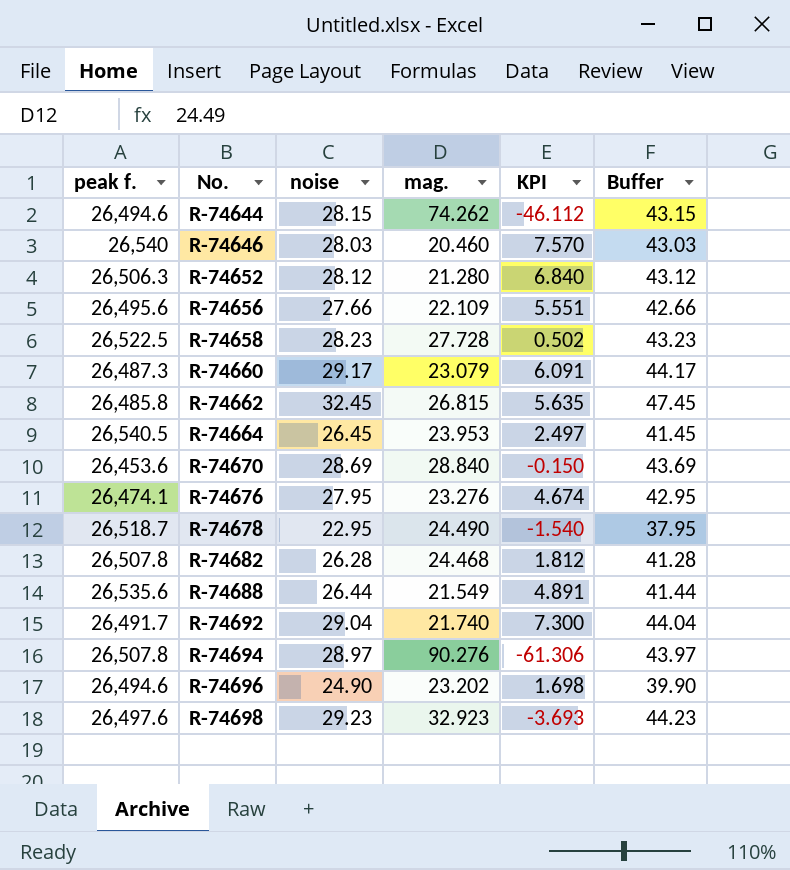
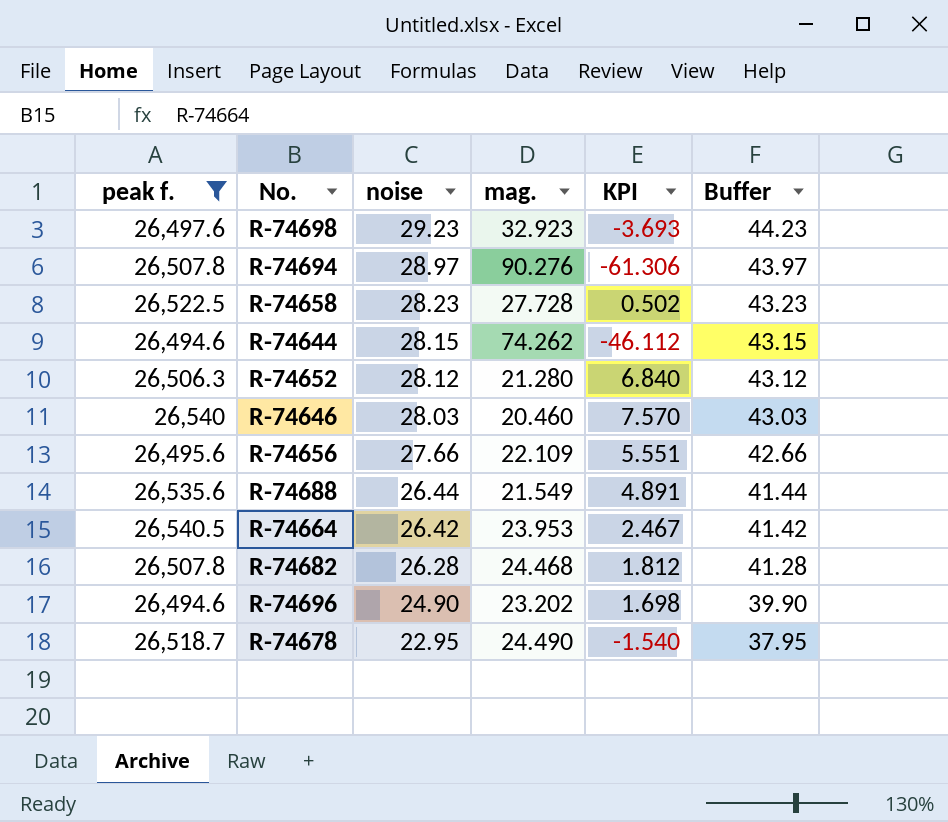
filter: none -> peak f. >= 26,494.6
row order: No. ascending -> noise descending
R-74664 | noise: 26.45 -> 26.42
R-74664 | KPI: 2.497 -> 2.467
R-74664 | Buffer: 41.45 -> 41.42

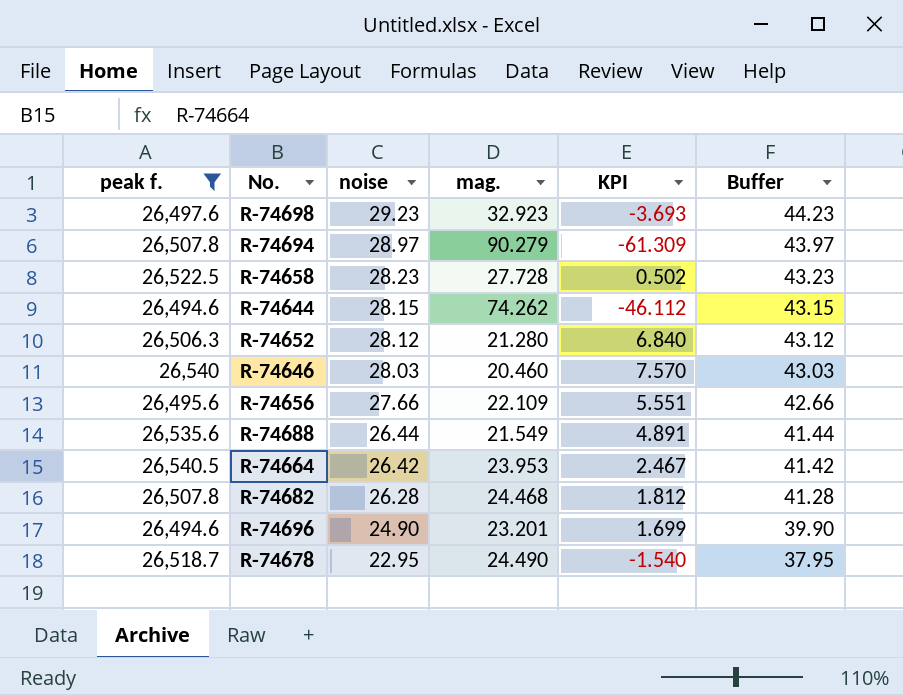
R-74694 | mag.: 90.276 -> 90.279
R-74694 | KPI: -61.306 -> -61.309
R-74696 | mag.: 23.202 -> 23.201
R-74696 | KPI: 1.698 -> 1.699

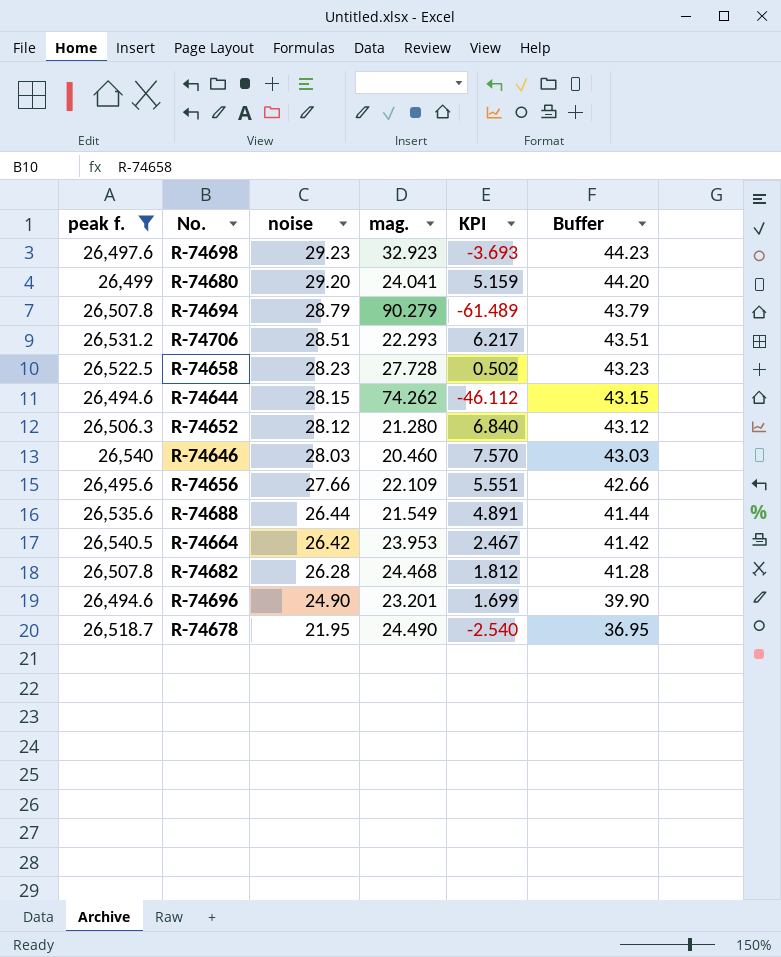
row R-74680: none -> 26,499 | 29.20 | 24.041 | 5.159 | 44.20
R-74694 | noise: 28.97 -> 28.79
R-74694 | KPI: -61.309 -> -61.489
R-74694 | Buffer: 43.97 -> 43.79
row R-74706: none -> 26,531.2 | 28.51 | 22.293 | 6.217 | 43.51
R-74678 | noise: 22.95 -> 21.95
R-74678 | KPI: -1.540 -> -2.540
R-74678 | Buffer: 37.95 -> 36.95

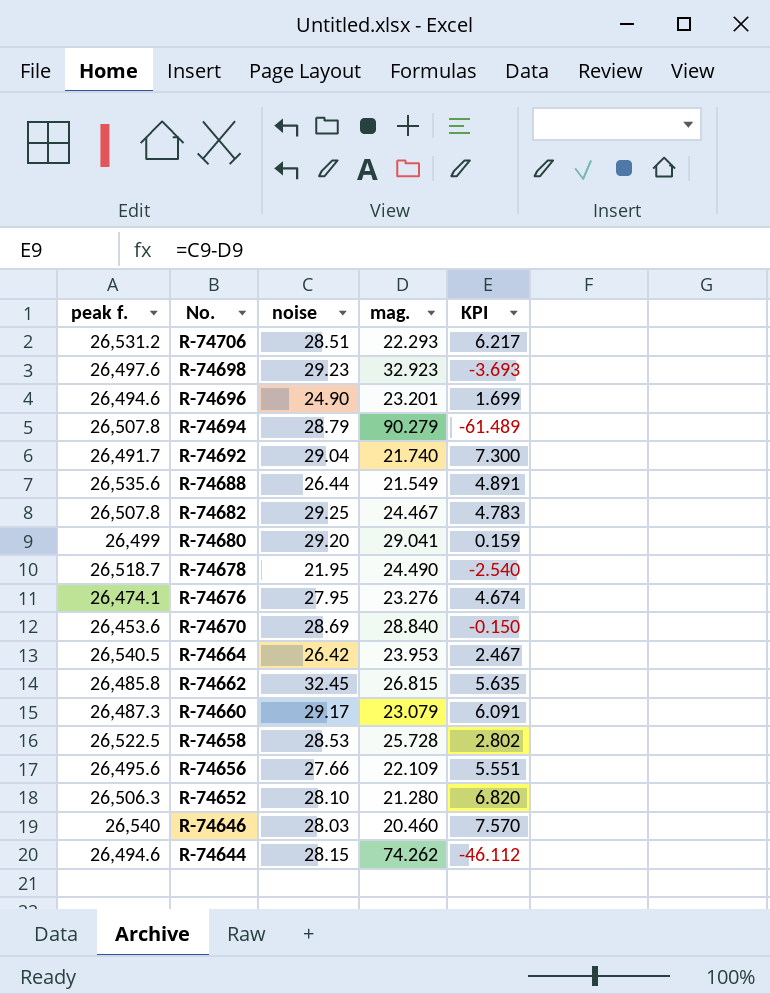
filter: peak f. >= 26,494.6 -> none
row order: noise descending -> No. descending
column Buffer | formula: [noise] + 15 -> none
R-74682 | noise: 26.28 -> 29.25
R-74682 | mag.: 24.468 -> 24.467
R-74682 | KPI: 1.812 -> 4.783
R-74680 | mag.: 24.041 -> 29.041
R-74680 | KPI: 5.159 -> 0.159
R-74658 | noise: 28.23 -> 28.53
R-74658 | mag.: 27.728 -> 25.728
R-74658 | KPI: 0.502 -> 2.802
R-74652 | noise: 28.12 -> 28.10
R-74652 | KPI: 6.840 -> 6.820

